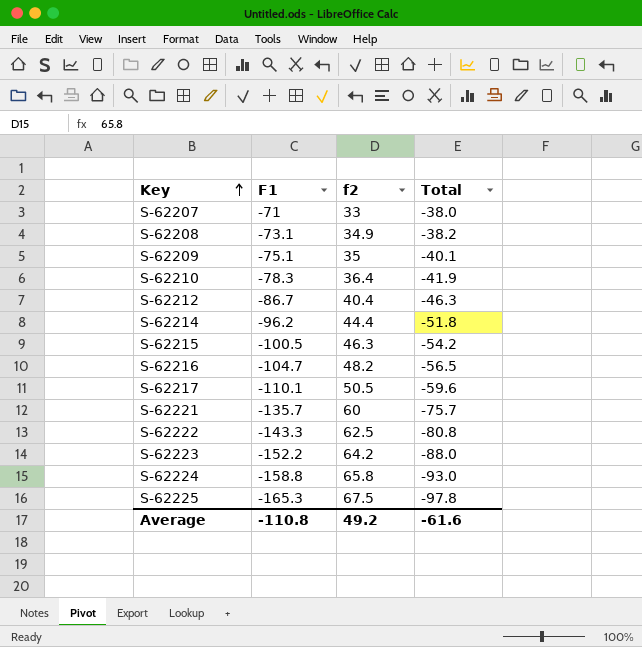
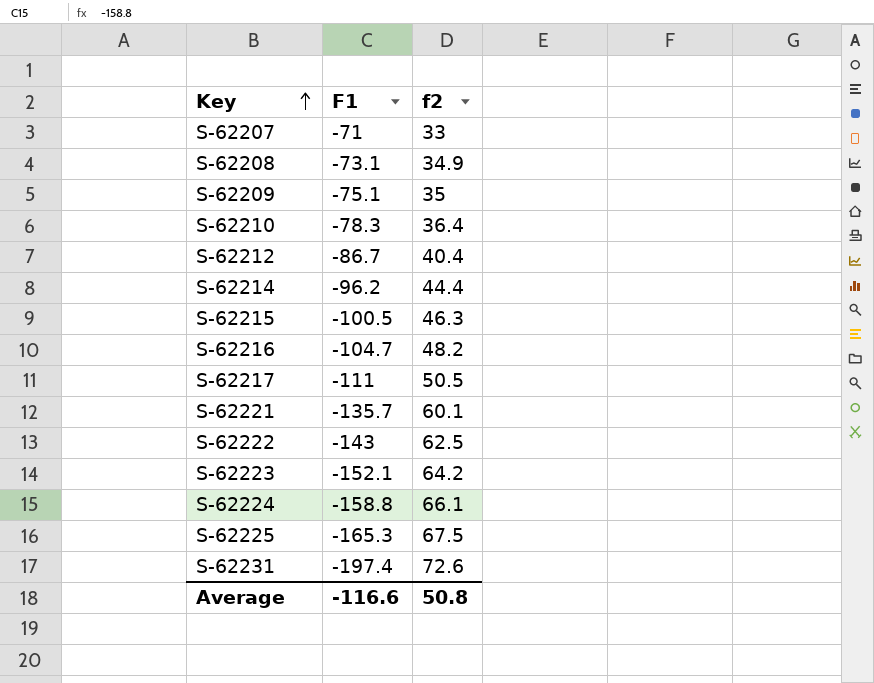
column Total | formula: [F1] + [f2] -> none
S-62217 | F1: -110.1 -> -111
S-62221 | f2: 60 -> 60.1
S-62222 | F1: -143.3 -> -143
S-62223 | F1: -152.2 -> -152.1
S-62224 | f2: 65.8 -> 66.1
row S-62231: none -> -197.4 | 72.6
Average | F1: -110.8 -> -116.6
Average | f2: 49.2 -> 50.8

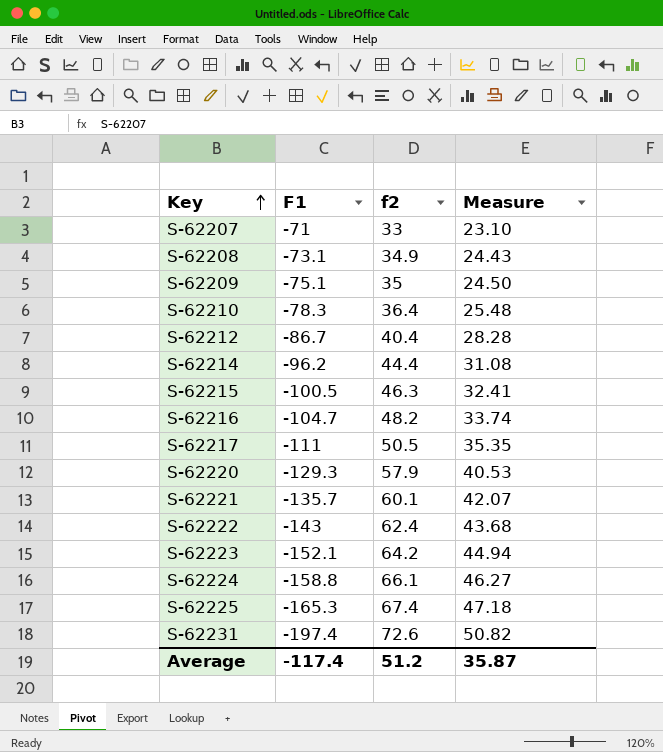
column Measure | formula: none -> [f2] * 0.7
row S-62220: none -> -129.3 | 57.9 | 40.53
S-62222 | f2: 62.5 -> 62.4
S-62225 | f2: 67.5 -> 67.4
Average | F1: -116.6 -> -117.4
Average | f2: 50.8 -> 51.2

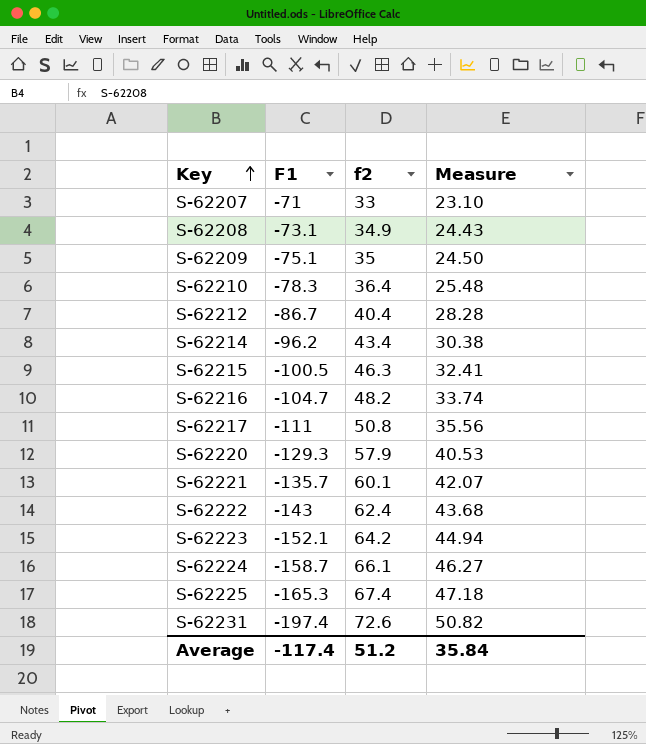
S-62214 | f2: 44.4 -> 43.4
S-62214 | Measure: 31.08 -> 30.38
S-62217 | f2: 50.5 -> 50.8
S-62217 | Measure: 35.35 -> 35.56
S-62224 | F1: -158.8 -> -158.7
Average | Measure: 35.87 -> 35.84

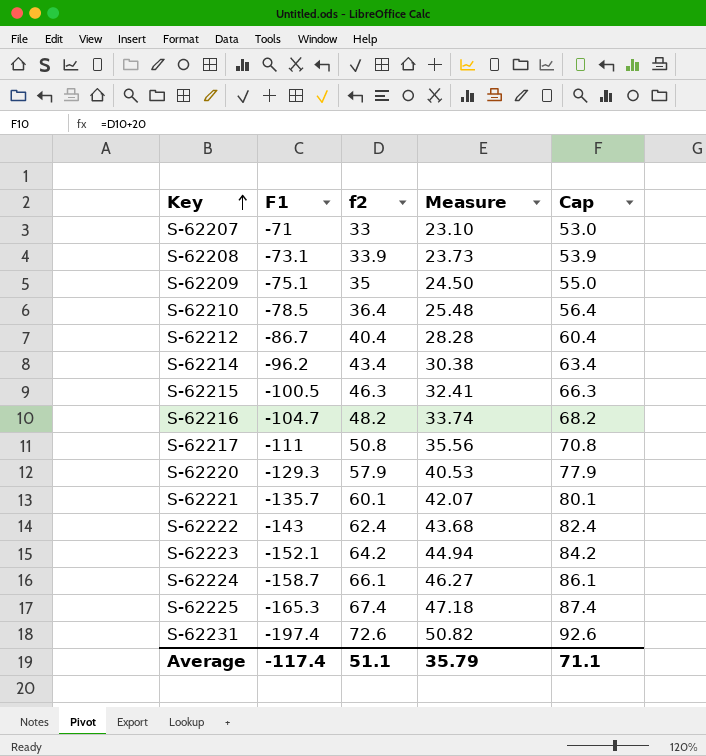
column Cap | formula: none -> [f2] + 20
S-62208 | f2: 34.9 -> 33.9
S-62208 | Measure: 24.43 -> 23.73
S-62210 | F1: -78.3 -> -78.5
Average | f2: 51.2 -> 51.1
Average | Measure: 35.84 -> 35.79

